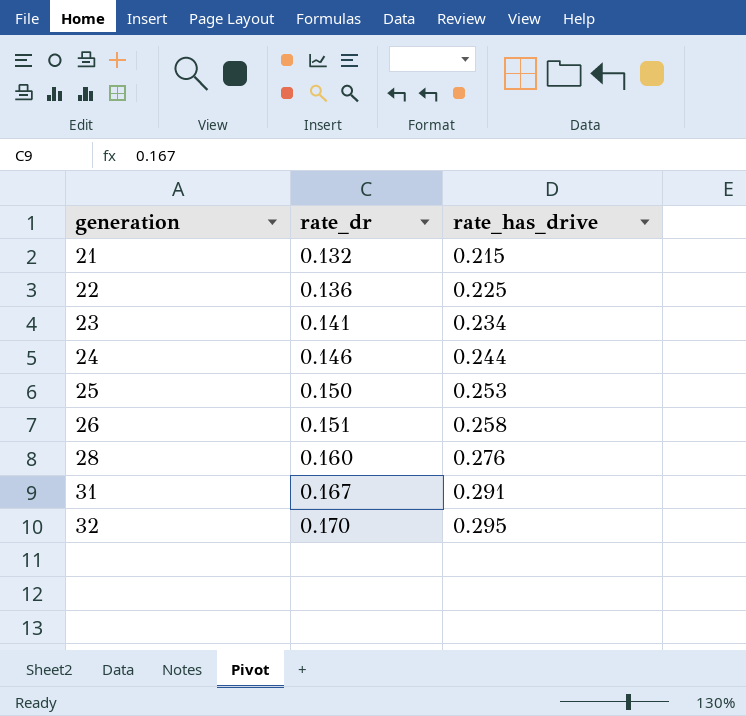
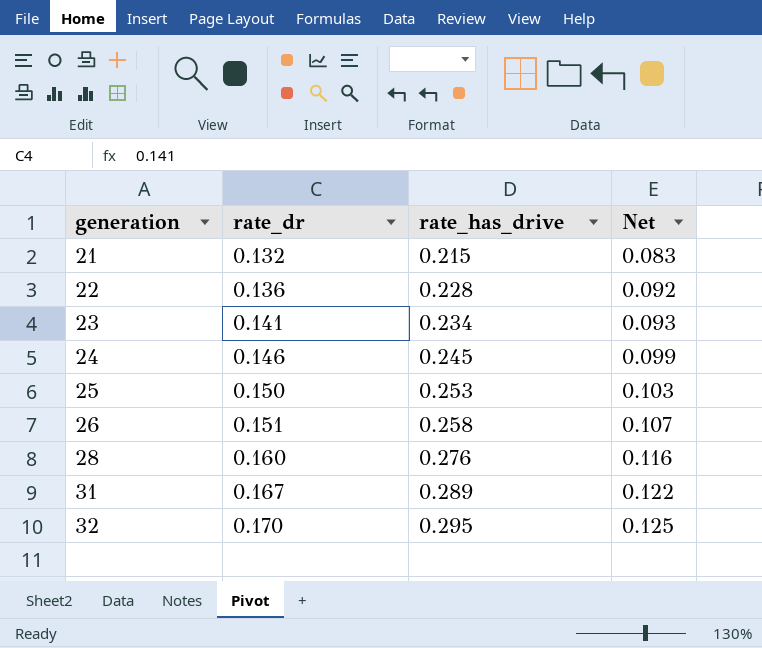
column Net | formula: none -> [rate_has_drive] - [rate_dr]
22 | rate_has_drive: 0.225 -> 0.228
24 | rate_has_drive: 0.244 -> 0.245
31 | rate_has_drive: 0.291 -> 0.289

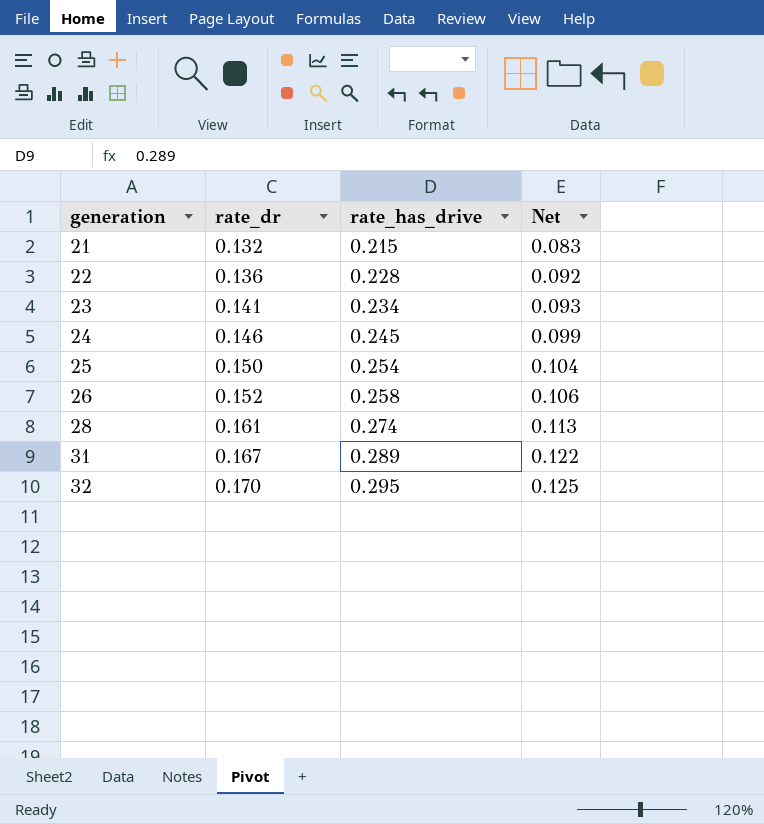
25 | rate_has_drive: 0.253 -> 0.254
25 | Net: 0.103 -> 0.104
26 | rate_dr: 0.151 -> 0.152
26 | Net: 0.107 -> 0.106
28 | rate_dr: 0.160 -> 0.161
28 | rate_has_drive: 0.276 -> 0.274
28 | Net: 0.116 -> 0.113

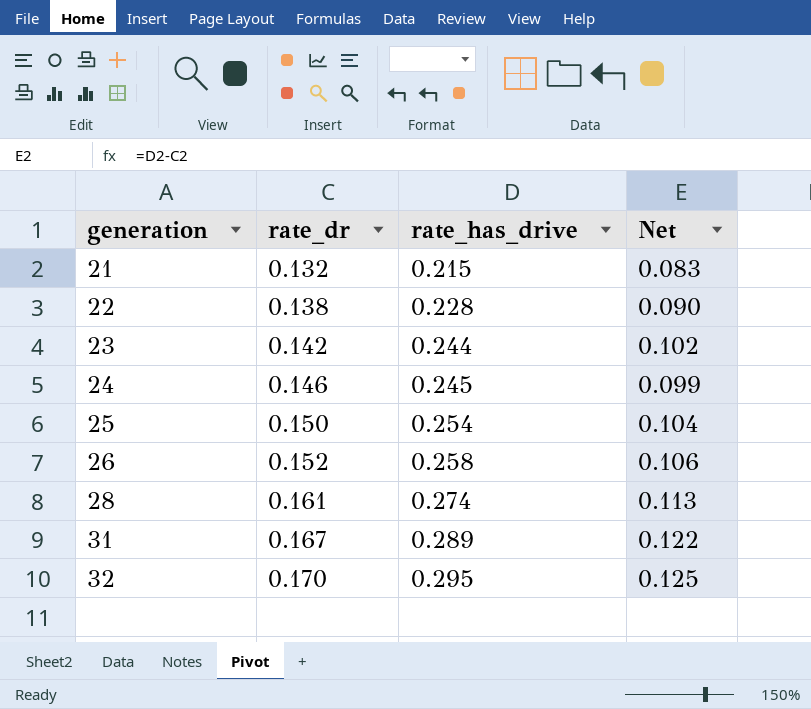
22 | rate_dr: 0.136 -> 0.138
22 | Net: 0.092 -> 0.090
23 | rate_dr: 0.141 -> 0.142
23 | rate_has_drive: 0.234 -> 0.244
23 | Net: 0.093 -> 0.102

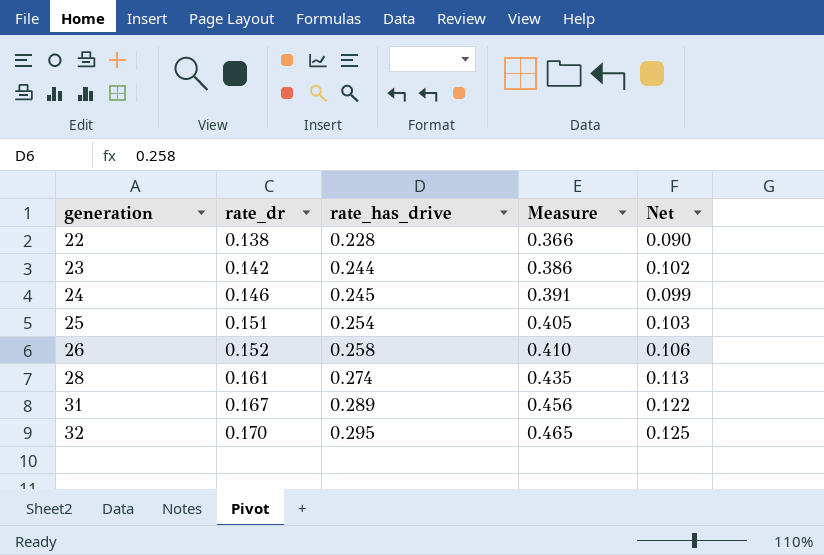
column Measure | formula: none -> [rate_dr] + [rate_has_drive]
row 21: 0.132 | 0.215 | 0.083 -> none
25 | rate_dr: 0.150 -> 0.151
25 | Net: 0.104 -> 0.103

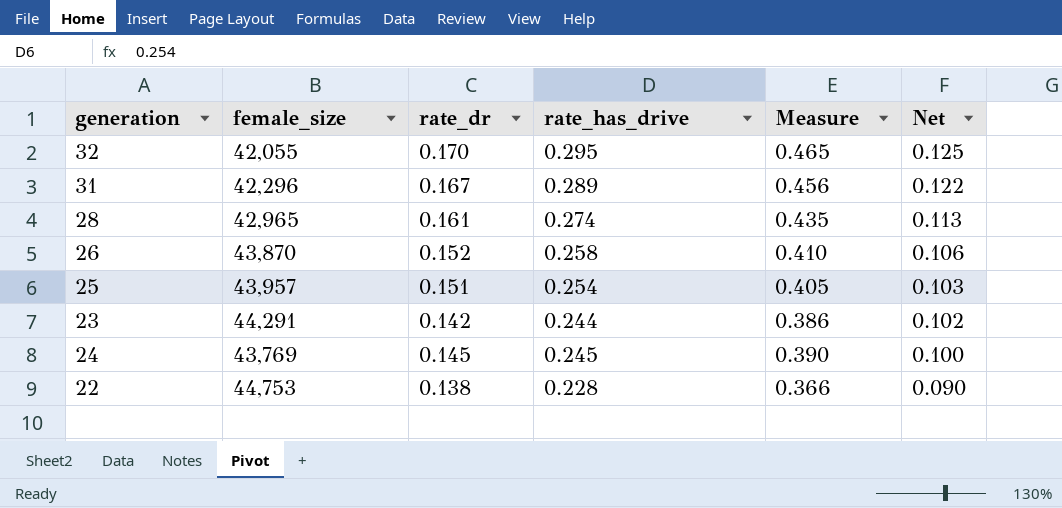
row order: generation ascending -> Net descending
column female_size | position: none -> 2
24 | rate_dr: 0.146 -> 0.145
24 | Measure: 0.391 -> 0.390
24 | Net: 0.099 -> 0.100

